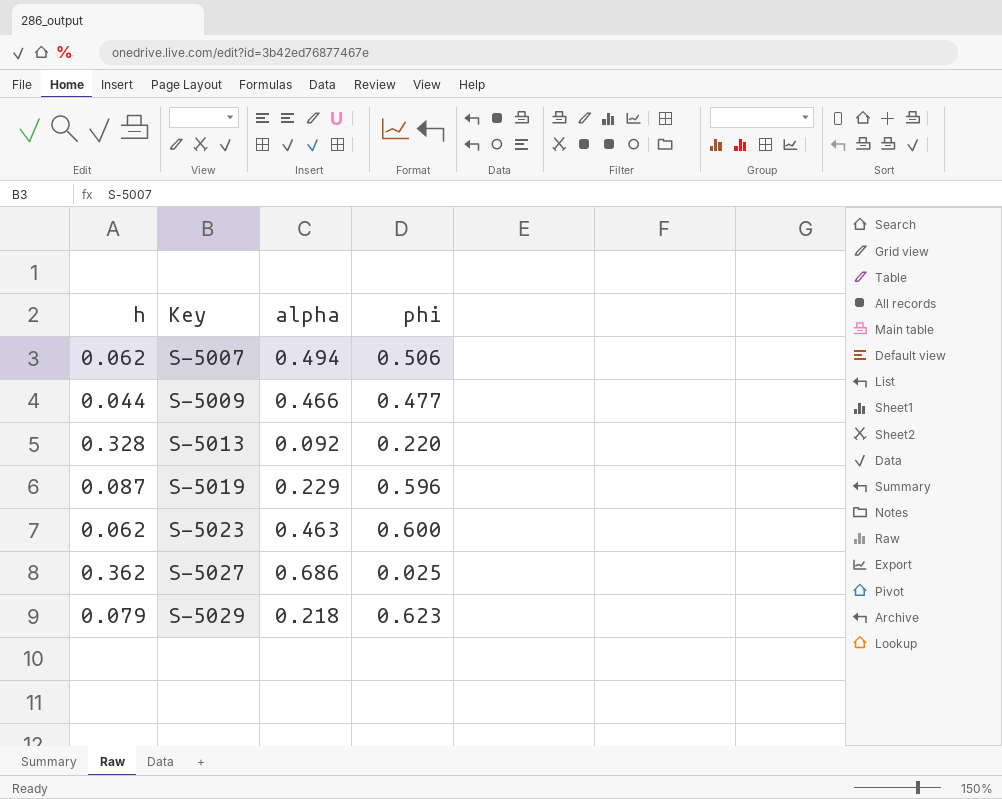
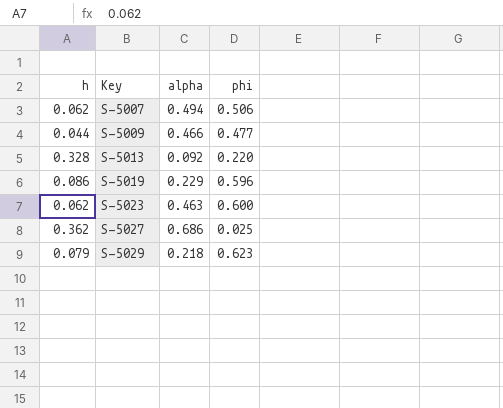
S-5019 | h: 0.087 -> 0.086

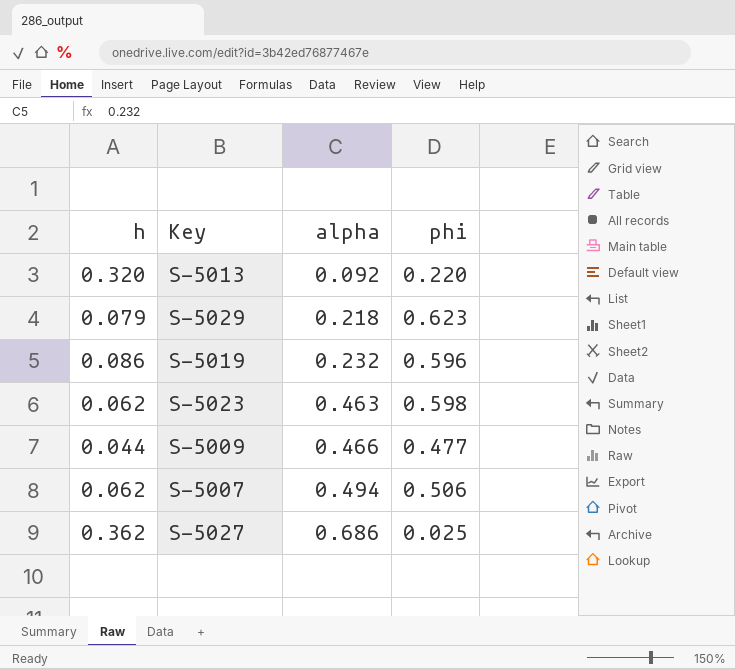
row order: Key ascending -> alpha ascending
S-5013 | h: 0.328 -> 0.320
S-5019 | alpha: 0.229 -> 0.232
S-5023 | phi: 0.600 -> 0.598

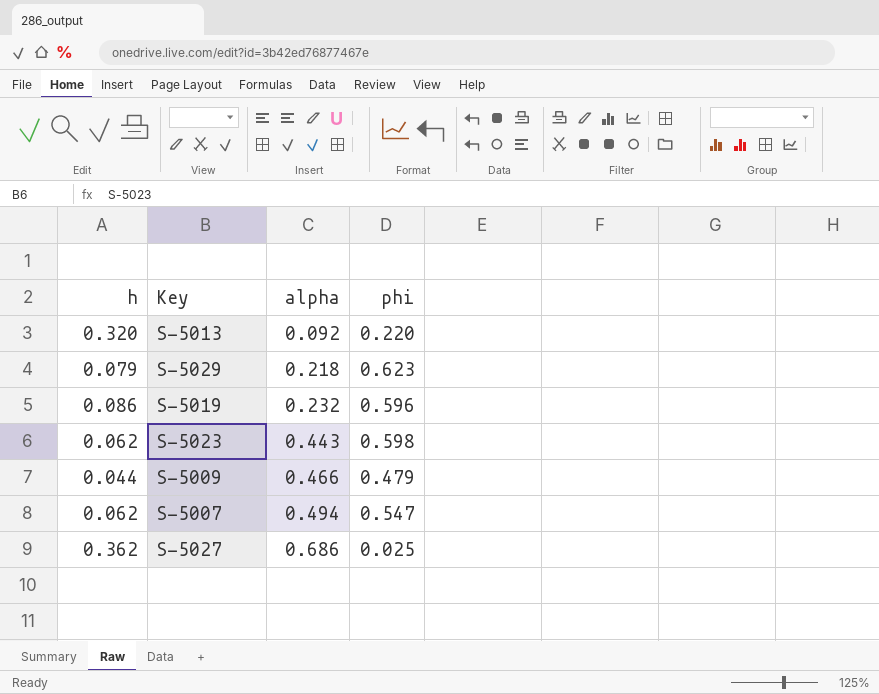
S-5023 | alpha: 0.463 -> 0.443
S-5009 | phi: 0.477 -> 0.479
S-5007 | phi: 0.506 -> 0.547

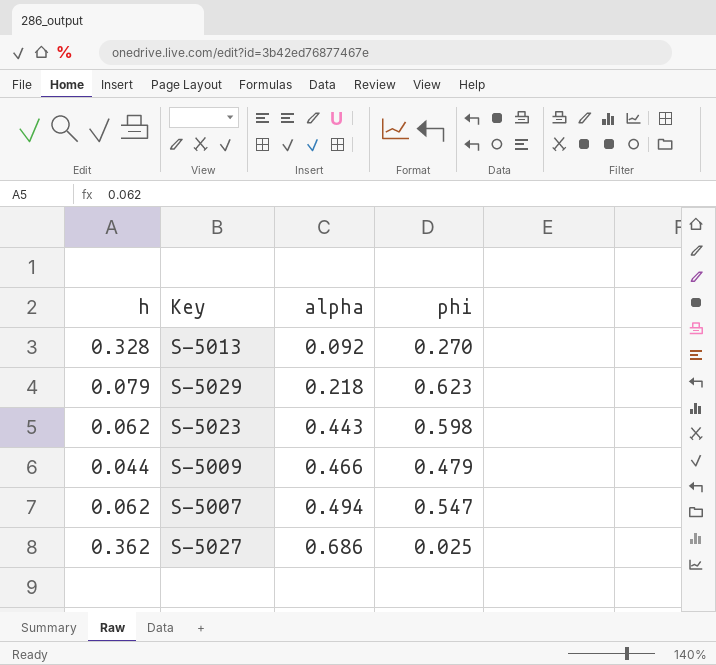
row S-5019: 0.086 | 0.232 | 0.596 -> none
S-5013 | h: 0.320 -> 0.328
S-5013 | phi: 0.220 -> 0.270

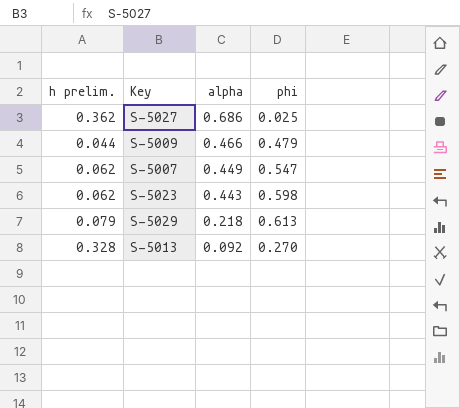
row order: alpha ascending -> alpha descending
column name: h -> h prelim.
S-5007 | alpha: 0.494 -> 0.449
S-5029 | phi: 0.623 -> 0.613

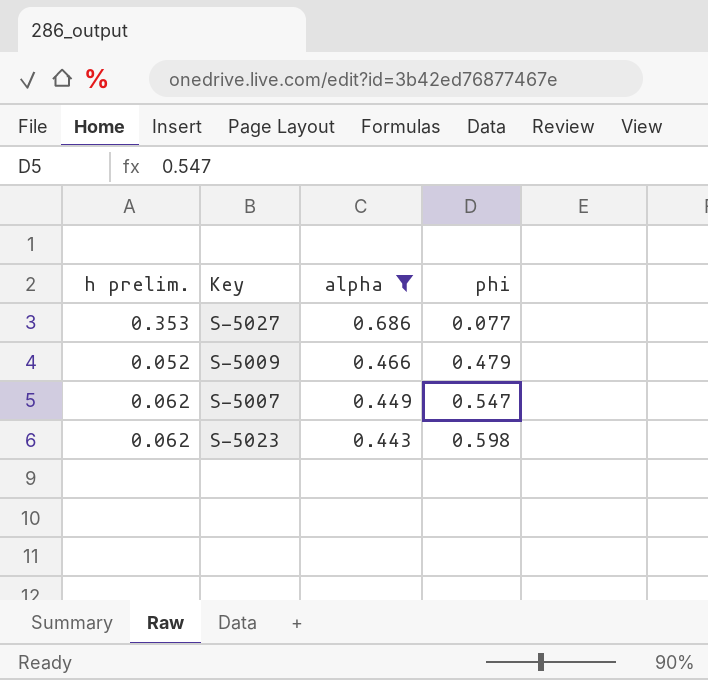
filter: none -> alpha >= 0.443
S-5027 | h prelim.: 0.362 -> 0.353
S-5027 | phi: 0.025 -> 0.077
S-5009 | h prelim.: 0.044 -> 0.052

